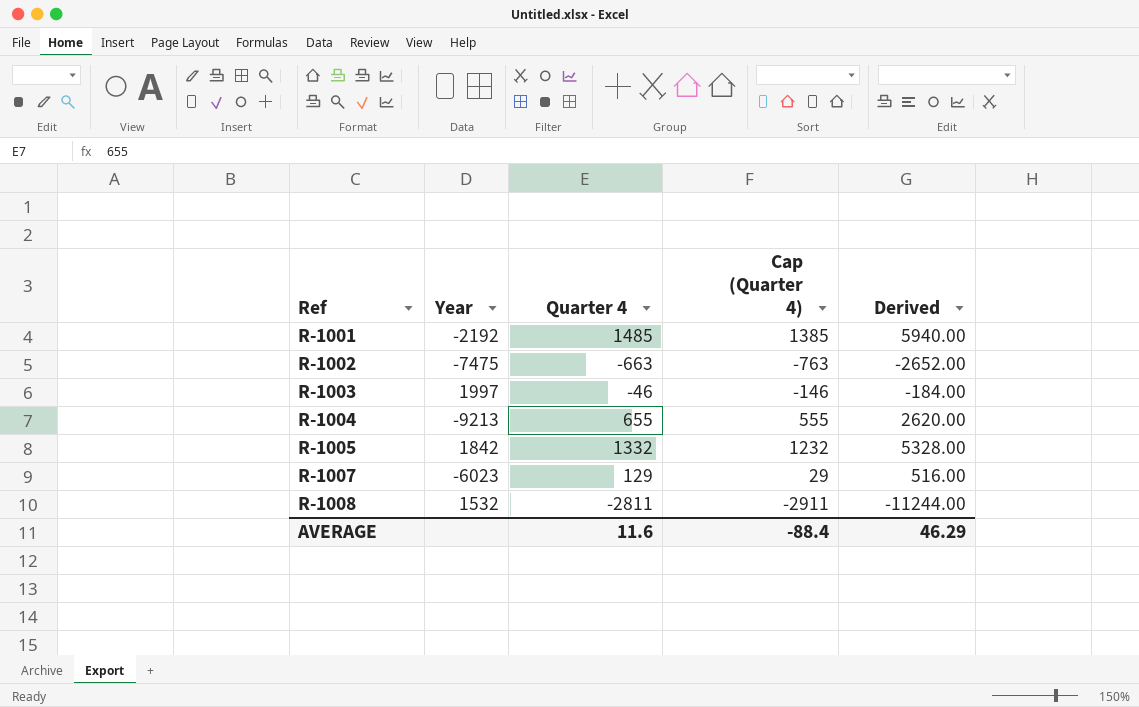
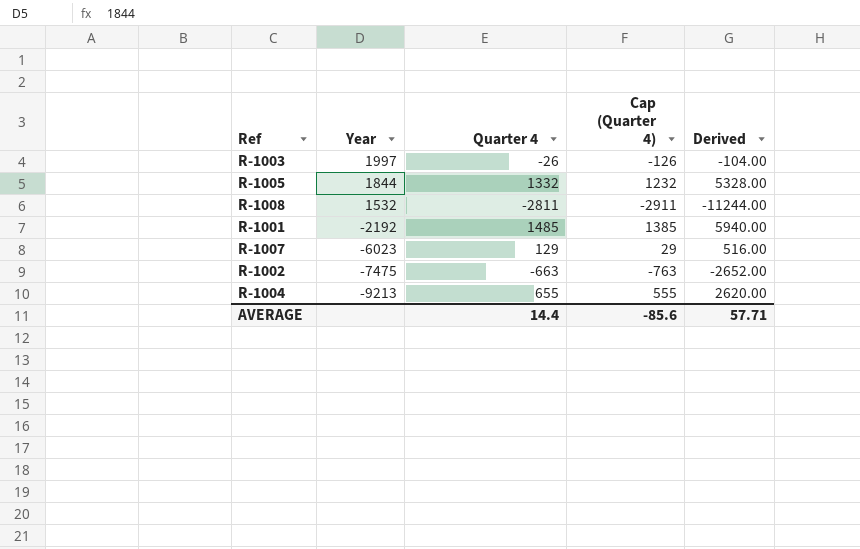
row order: Ref ascending -> Year descending
R-1003 | Quarter 4: -46 -> -26
R-1003 | Cap (Quarter 4): -146 -> -126
R-1003 | Derived: -184.00 -> -104.00
R-1005 | Year: 1842 -> 1844
AVERAGE | Quarter 4: 11.6 -> 14.4
AVERAGE | Cap (Quarter 4): -88.4 -> -85.6
AVERAGE | Derived: 46.29 -> 57.71

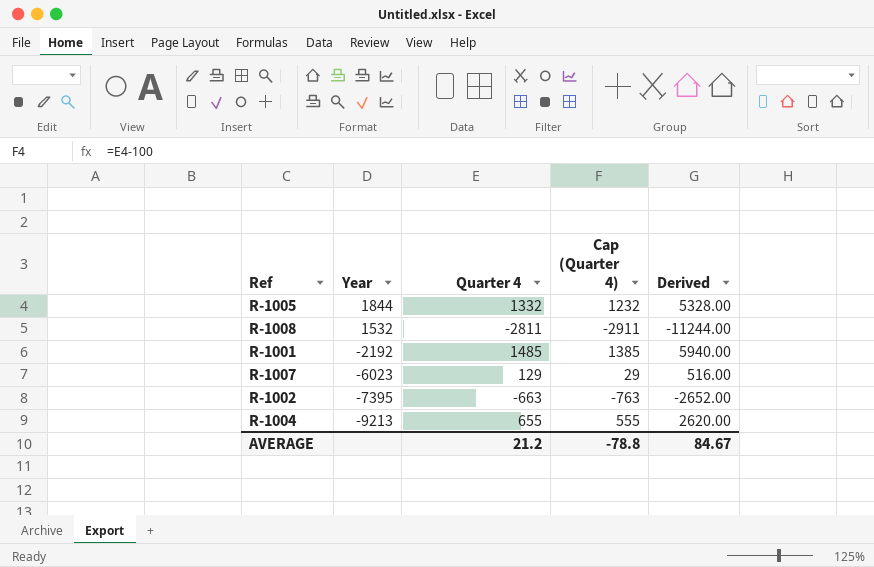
row R-1003: 1997 | -26 | -126 | -104.00 -> none
R-1002 | Year: -7475 -> -7395
AVERAGE | Quarter 4: 14.4 -> 21.2
AVERAGE | Cap (Quarter 4): -85.6 -> -78.8
AVERAGE | Derived: 57.71 -> 84.67

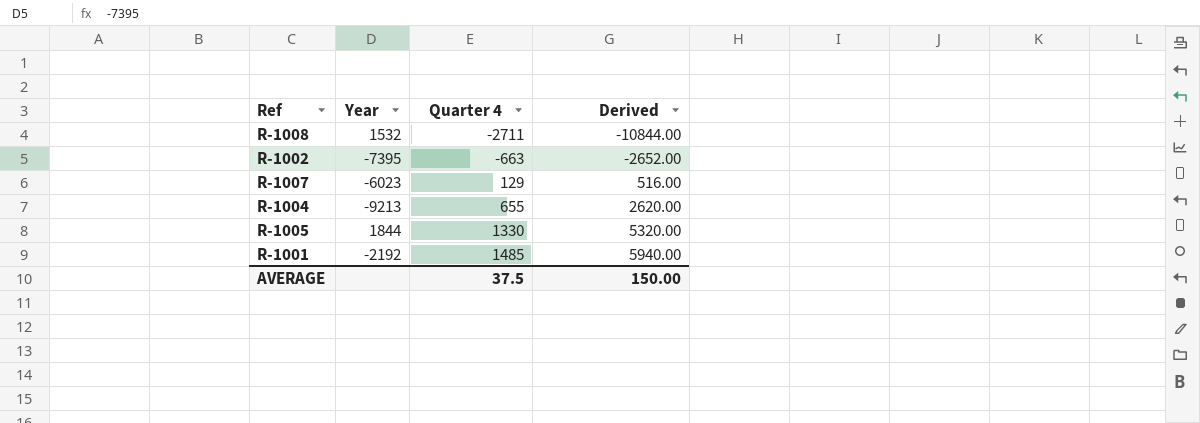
row order: Year descending -> Quarter 4 ascending
column Cap (Quarter 4) | formula: [Quarter 4] - 100 -> none
R-1008 | Quarter 4: -2811 -> -2711
R-1008 | Derived: -11244.00 -> -10844.00
R-1005 | Quarter 4: 1332 -> 1330
R-1005 | Derived: 5328.00 -> 5320.00
AVERAGE | Quarter 4: 21.2 -> 37.5
AVERAGE | Derived: 84.67 -> 150.00

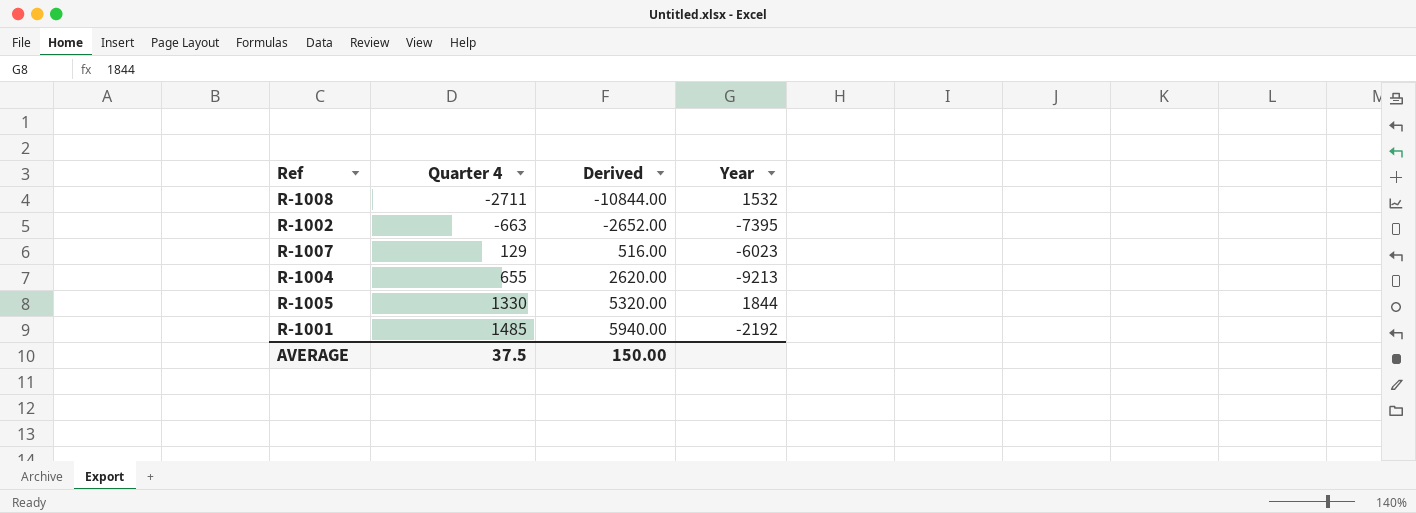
column Year | position: 2 -> 4

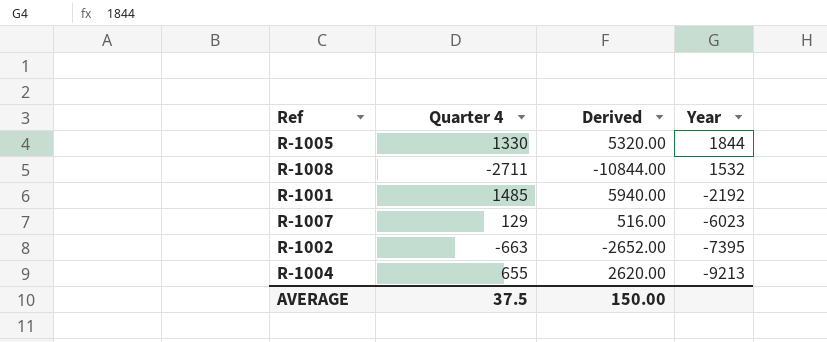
row order: Quarter 4 ascending -> Year descending

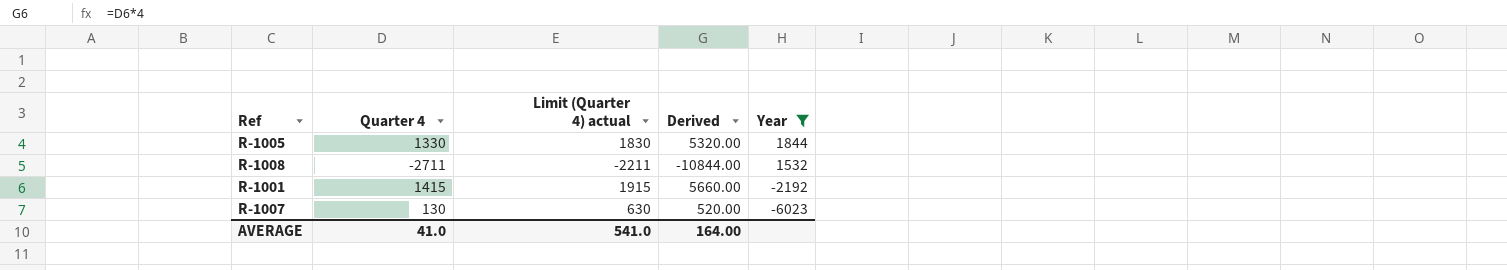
filter: none -> Year >= -6023
column Limit (Quarter 4) actual | formula: none -> [Quarter 4] + 500
R-1001 | Quarter 4: 1485 -> 1415
R-1001 | Derived: 5940.00 -> 5660.00
R-1007 | Quarter 4: 129 -> 130
R-1007 | Derived: 516.00 -> 520.00
AVERAGE | Quarter 4: 37.5 -> 41.0
AVERAGE | Derived: 150.00 -> 164.00

